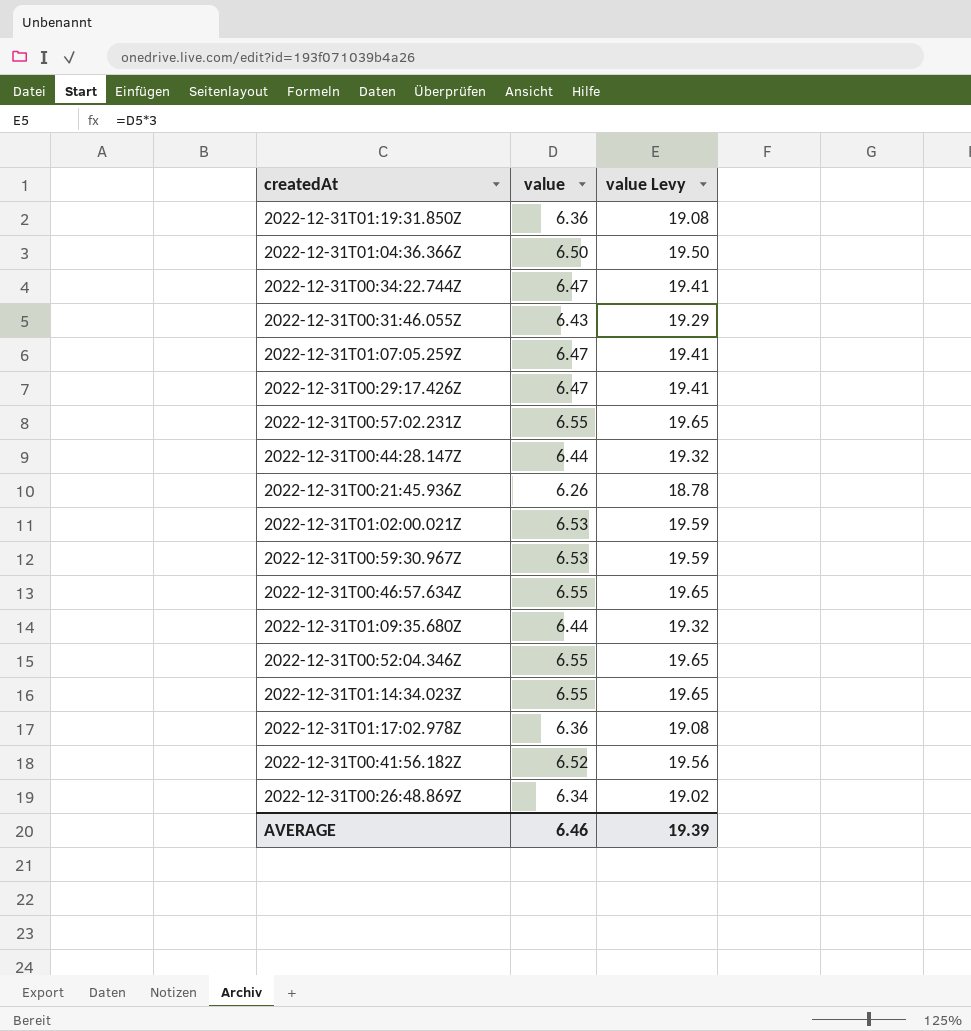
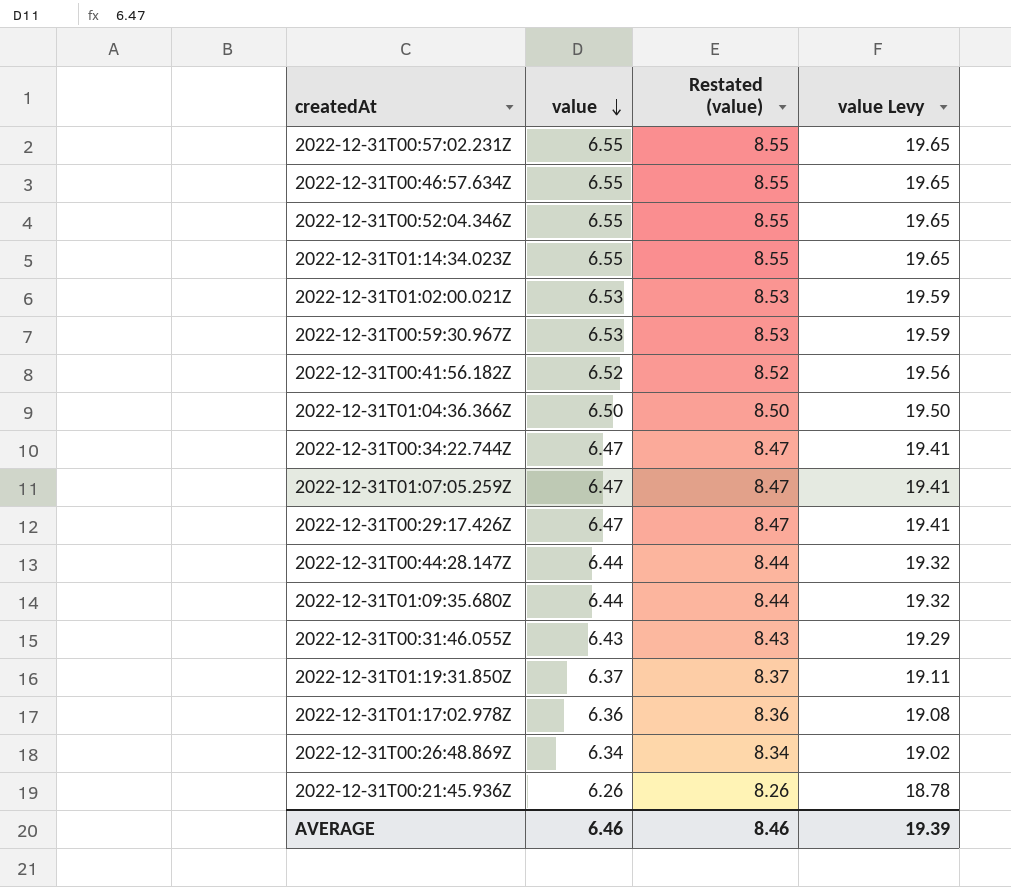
row order: none -> value descending
column Restated (value) | formula: none -> [value] + 2
2022-12-31T01:19:31.850Z | value: 6.36 -> 6.37
2022-12-31T01:19:31.850Z | value Levy: 19.08 -> 19.11

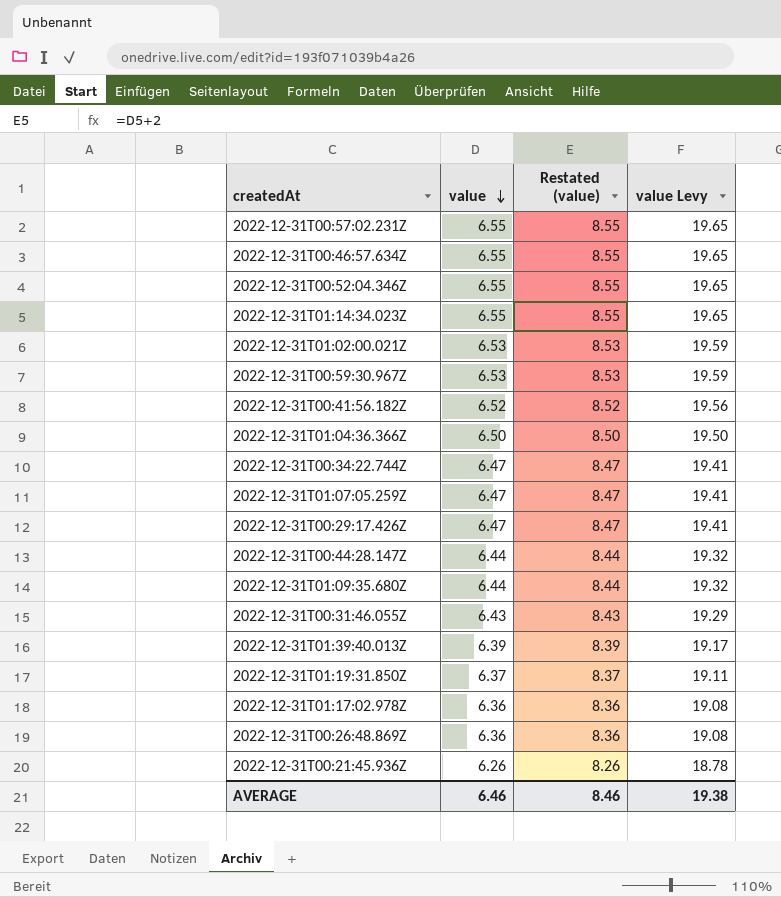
row 2022-12-31T01:39:40.013Z: none -> 6.39 | 8.39 | 19.17
2022-12-31T00:26:48.869Z | value: 6.34 -> 6.36
2022-12-31T00:26:48.869Z | Restated (value): 8.34 -> 8.36
2022-12-31T00:26:48.869Z | value Levy: 19.02 -> 19.08
AVERAGE | value Levy: 19.39 -> 19.38

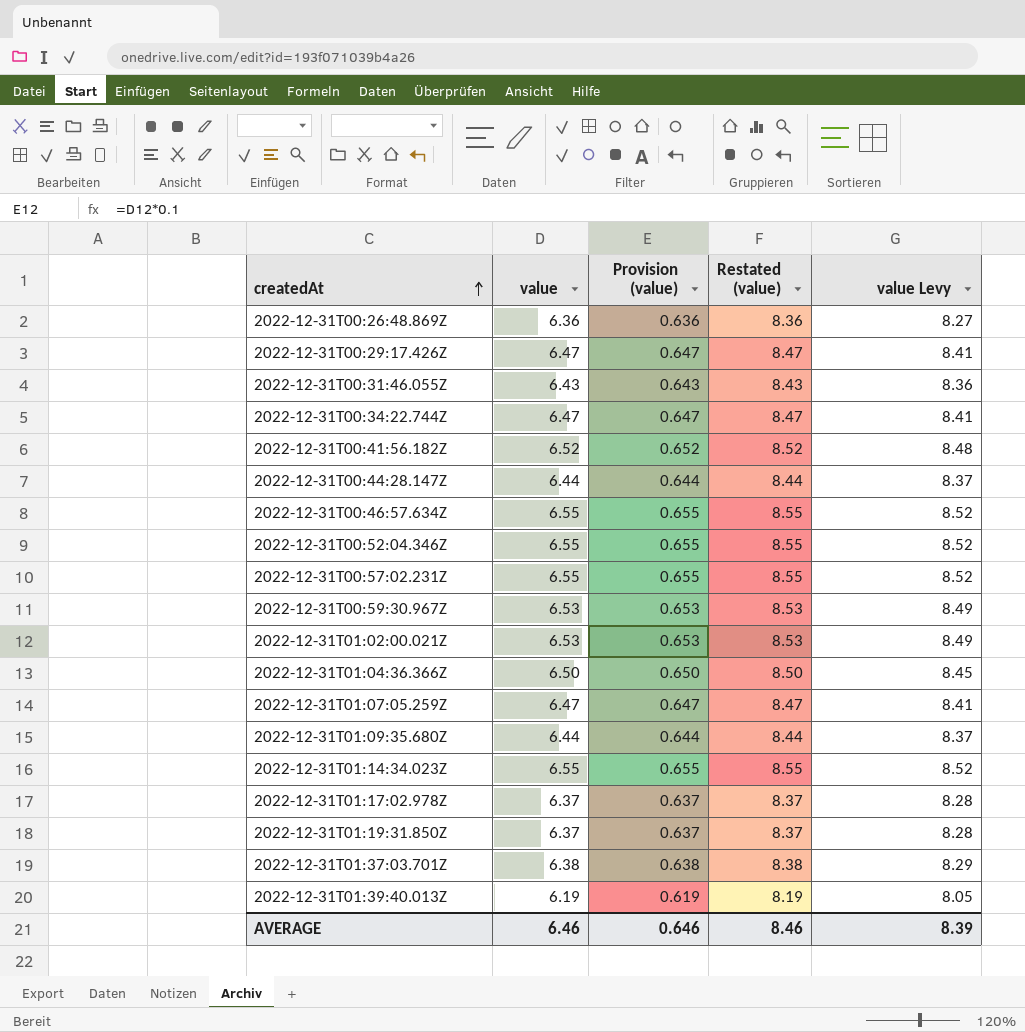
row order: value descending -> createdAt ascending
column Provision (value) | formula: none -> [value] * 0.1
column value Levy | formula: [value] * 3 -> [value] * 1.3
row 2022-12-31T00:21:45.936Z: 6.26 | 8.26 | 18.78 -> none
2022-12-31T01:17:02.978Z | value: 6.36 -> 6.37
2022-12-31T01:17:02.978Z | Restated (value): 8.36 -> 8.37
row 2022-12-31T01:37:03.701Z: none -> 6.38 | 0.638 | 8.38 | 8.29
2022-12-31T01:39:40.013Z | value: 6.39 -> 6.19
2022-12-31T01:39:40.013Z | Restated (value): 8.39 -> 8.19
AVERAGE | value Levy: 19.38 -> 8.39

